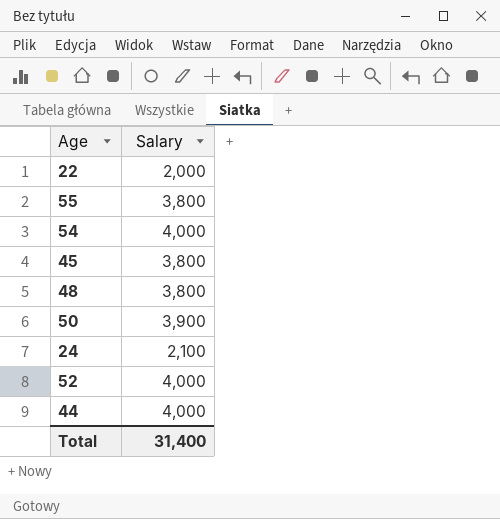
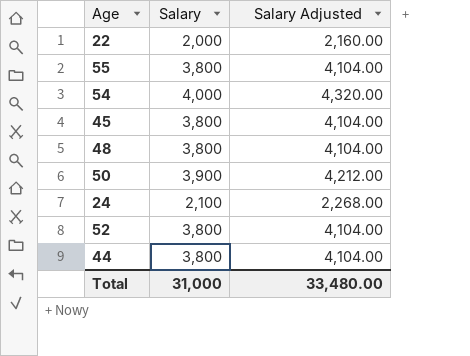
column Salary Adjusted | formula: none -> [Salary] * 1.08
52 | Salary: 4,000 -> 3,800
44 | Salary: 4,000 -> 3,800
Total | Salary: 31,400 -> 31,000

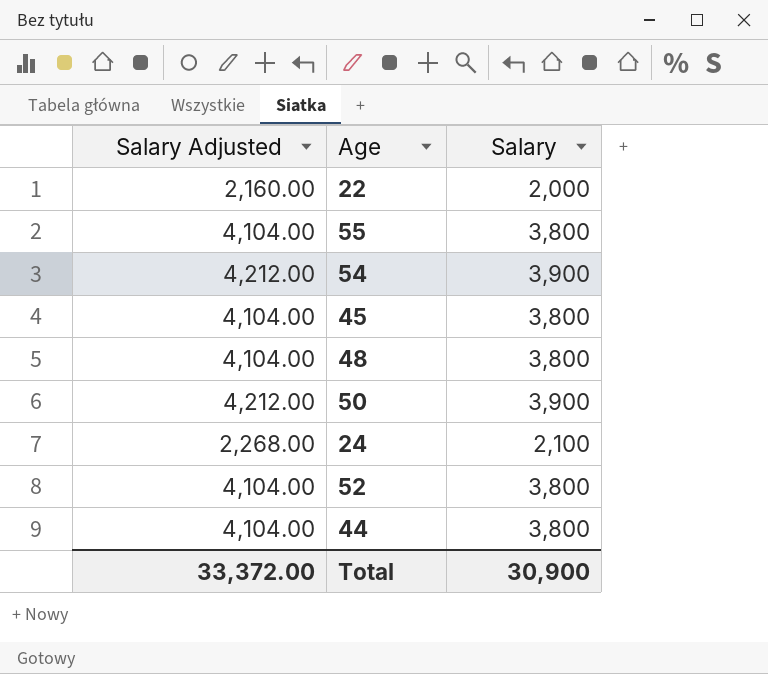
column Salary Adjusted | position: 3 -> 1
54 | Salary Adjusted: 4,320.00 -> 4,212.00
54 | Salary: 4,000 -> 3,900
Total | Salary Adjusted: 33,480.00 -> 33,372.00
Total | Salary: 31,000 -> 30,900

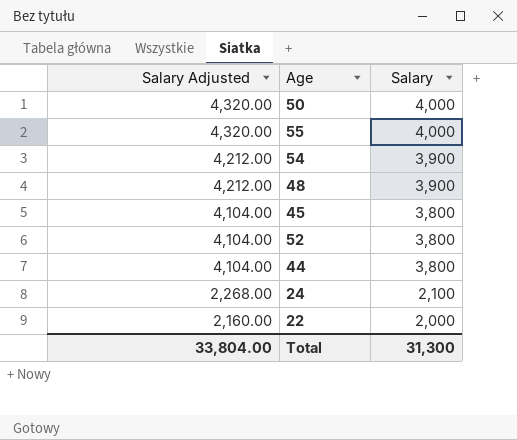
row order: none -> Salary Adjusted descending
50 | Salary Adjusted: 4,212.00 -> 4,320.00
50 | Salary: 3,900 -> 4,000
55 | Salary Adjusted: 4,104.00 -> 4,320.00
55 | Salary: 3,800 -> 4,000
48 | Salary Adjusted: 4,104.00 -> 4,212.00
48 | Salary: 3,800 -> 3,900
Total | Salary Adjusted: 33,372.00 -> 33,804.00
Total | Salary: 30,900 -> 31,300

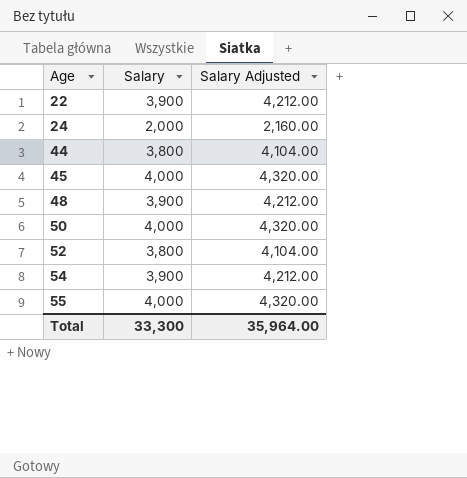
row order: Salary Adjusted descending -> Age ascending
column Salary Adjusted | position: 1 -> 3
22 | Salary: 2,000 -> 3,900
22 | Salary Adjusted: 2,160.00 -> 4,212.00
24 | Salary: 2,100 -> 2,000
24 | Salary Adjusted: 2,268.00 -> 2,160.00
45 | Salary: 3,800 -> 4,000
45 | Salary Adjusted: 4,104.00 -> 4,320.00
Total | Salary: 31,300 -> 33,300
Total | Salary Adjusted: 33,804.00 -> 35,964.00

